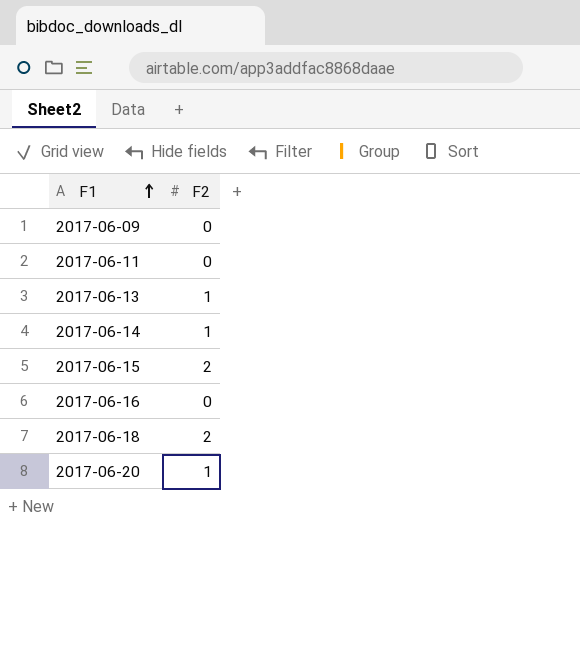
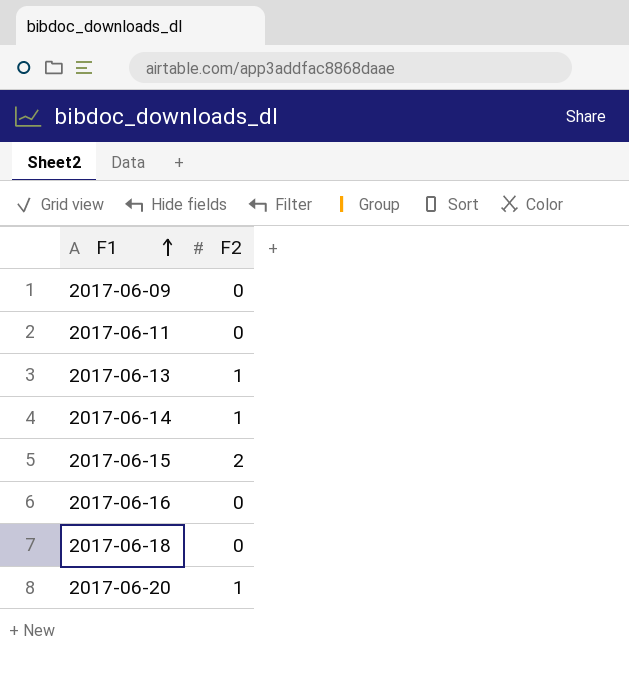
2017-06-18 | F2: 2 -> 0

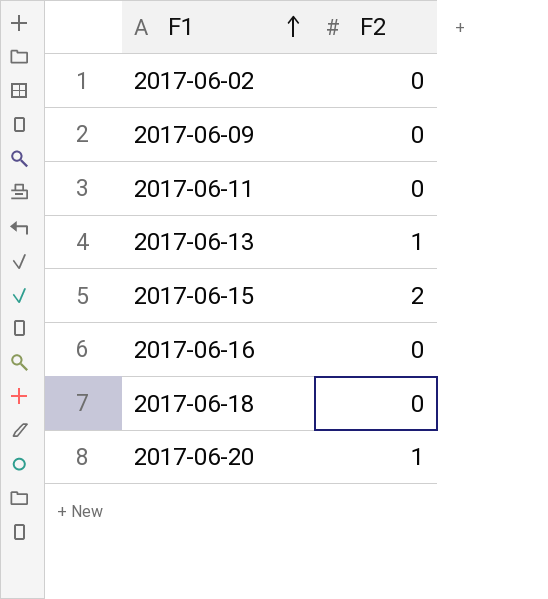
row 2017-06-14: 1 -> none
row 2017-06-02: none -> 0

